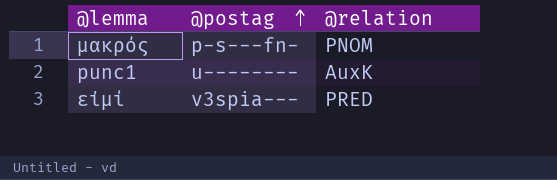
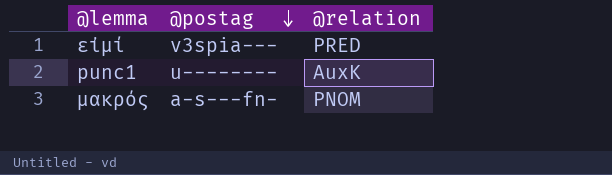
row order: @postag ascending -> @postag descending
μακρός | @postag: p-s---fn- -> a-s---fn-

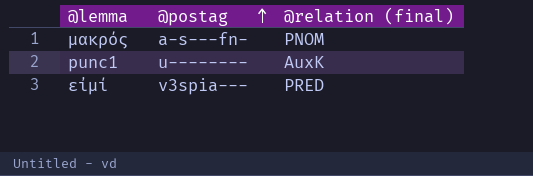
row order: @postag descending -> @postag ascending
column name: @relation -> @relation (final)

